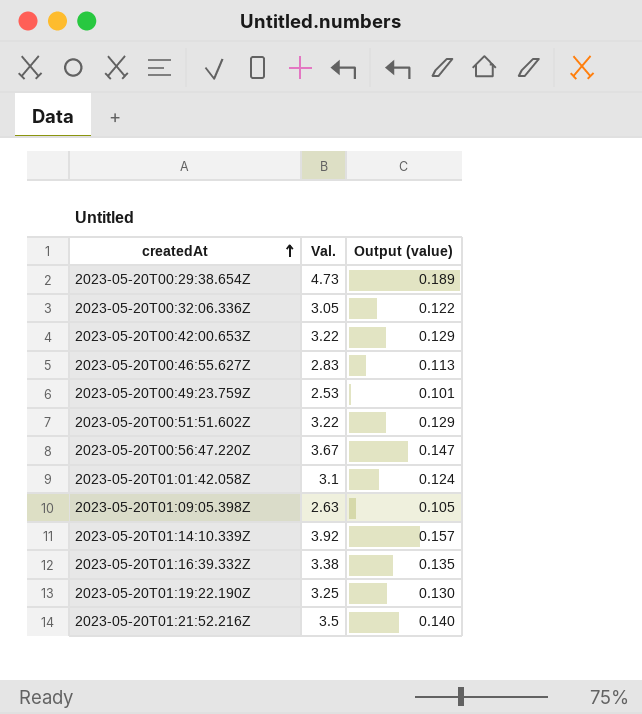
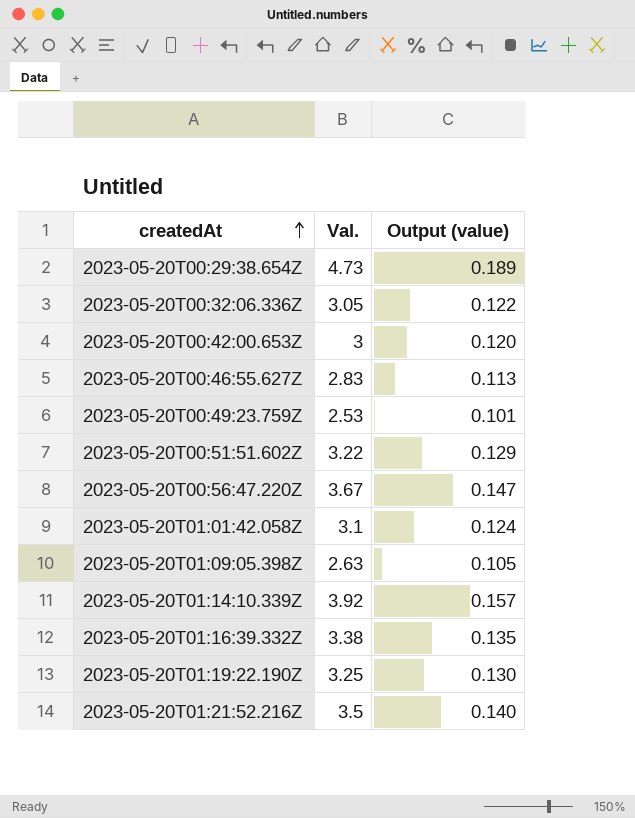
2023-05-20T00:42:00.653Z | Val.: 3.22 -> 3
2023-05-20T00:42:00.653Z | Output (value): 0.129 -> 0.120

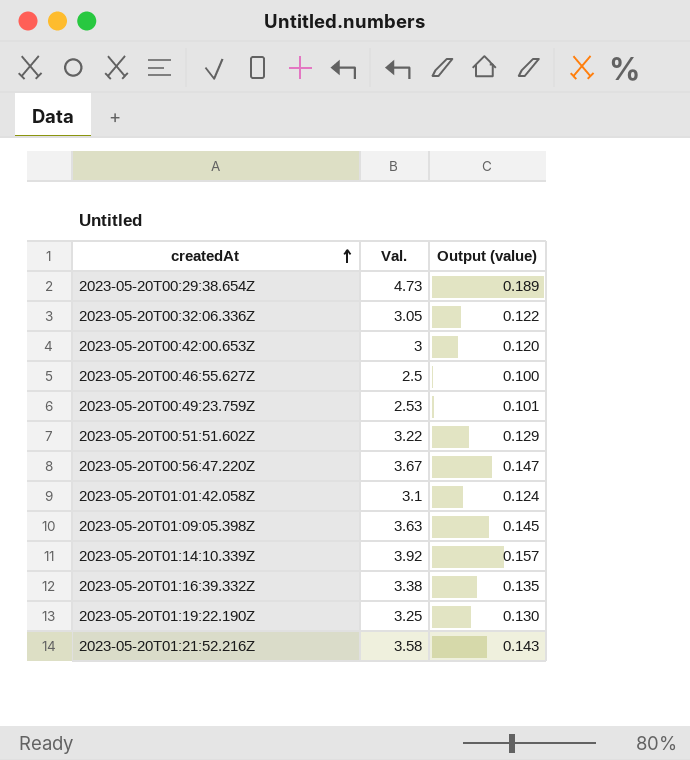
2023-05-20T00:46:55.627Z | Val.: 2.83 -> 2.5
2023-05-20T00:46:55.627Z | Output (value): 0.113 -> 0.100
2023-05-20T01:09:05.398Z | Val.: 2.63 -> 3.63
2023-05-20T01:09:05.398Z | Output (value): 0.105 -> 0.145
2023-05-20T01:21:52.216Z | Val.: 3.5 -> 3.58
2023-05-20T01:21:52.216Z | Output (value): 0.140 -> 0.143

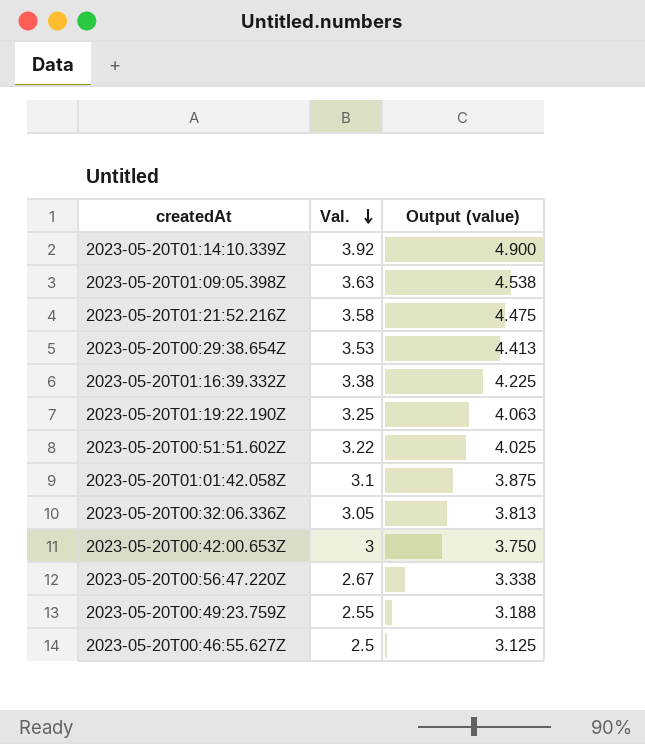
row order: createdAt ascending -> Val. descending
column Output (value) | formula: [Val.] * 0.04 -> [Val.] * 1.25
2023-05-20T00:29:38.654Z | Val.: 4.73 -> 3.53
2023-05-20T00:56:47.220Z | Val.: 3.67 -> 2.67
2023-05-20T00:49:23.759Z | Val.: 2.53 -> 2.55

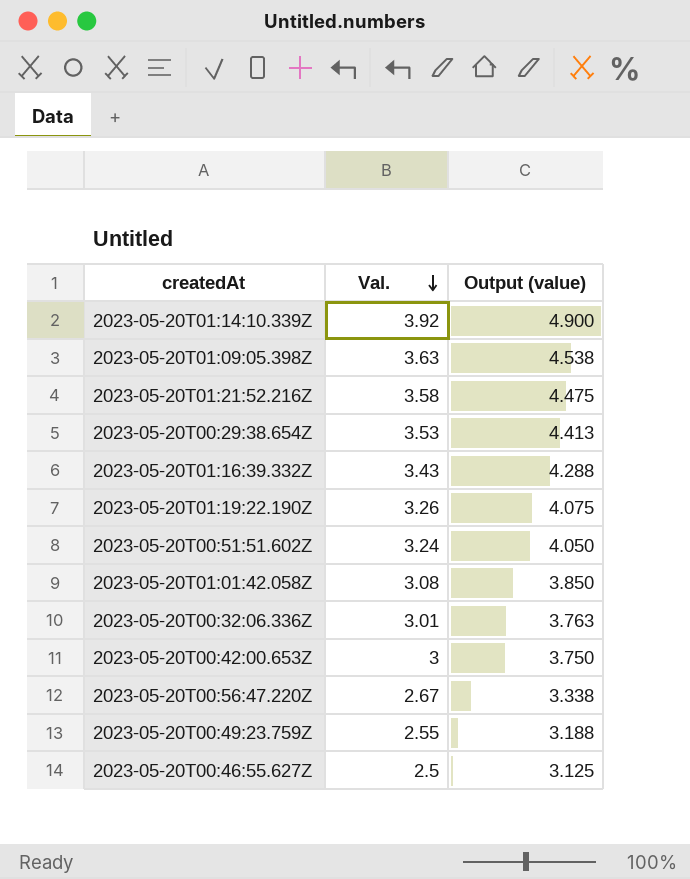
2023-05-20T01:16:39.332Z | Val.: 3.38 -> 3.43
2023-05-20T01:16:39.332Z | Output (value): 4.225 -> 4.288
2023-05-20T01:19:22.190Z | Val.: 3.25 -> 3.26
2023-05-20T01:19:22.190Z | Output (value): 4.063 -> 4.075
2023-05-20T00:51:51.602Z | Val.: 3.22 -> 3.24
2023-05-20T00:51:51.602Z | Output (value): 4.025 -> 4.050
2023-05-20T01:01:42.058Z | Val.: 3.1 -> 3.08
2023-05-20T01:01:42.058Z | Output (value): 3.875 -> 3.850
2023-05-20T00:32:06.336Z | Val.: 3.05 -> 3.01
2023-05-20T00:32:06.336Z | Output (value): 3.813 -> 3.763

